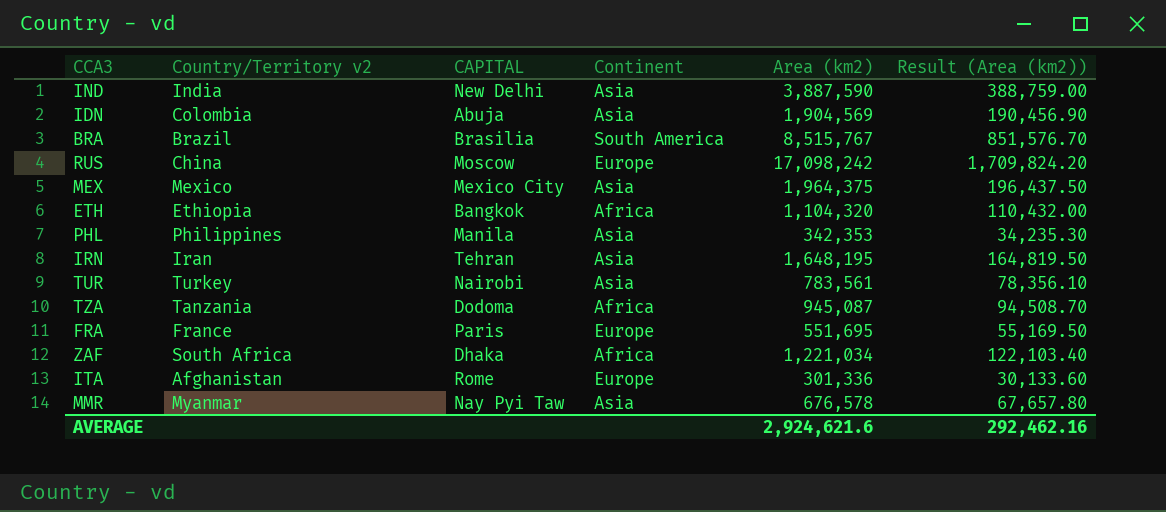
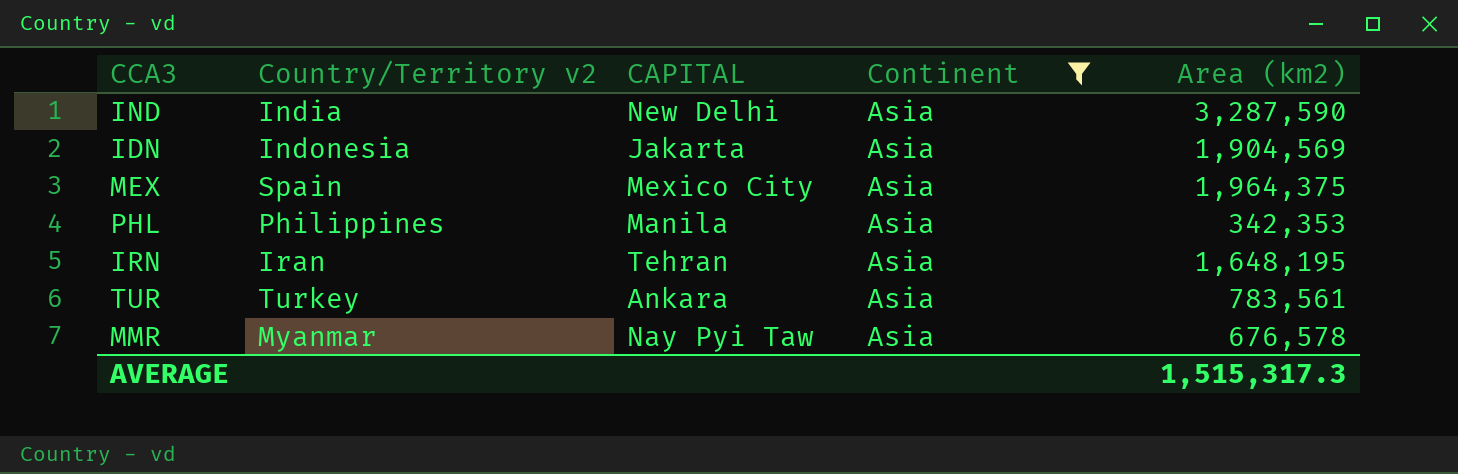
filter: none -> Continent = Asia
column Result (Area (km2)) | formula: [Area (km2)] * 0.1 -> none
IND | Area (km2): 3,887,590 -> 3,287,590
IDN | Country/Territory v2: Colombia -> Indonesia
IDN | CAPITAL: Abuja -> Jakarta
MEX | Country/Territory v2: Mexico -> Spain
TUR | CAPITAL: Nairobi -> Ankara
AVERAGE | Area (km2): 2,924,621.6 -> 1,515,317.3

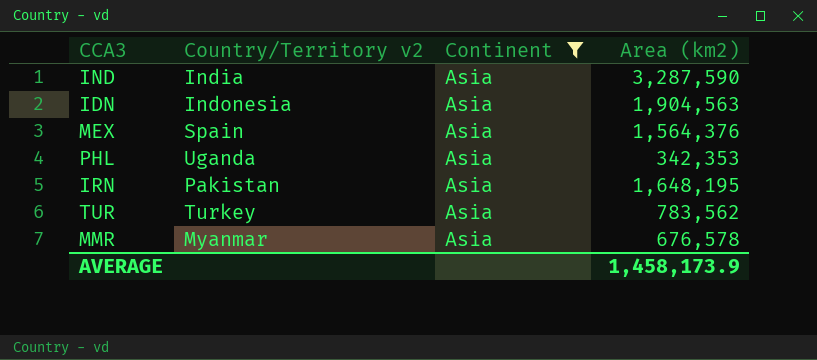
column CAPITAL | position: 3 -> none
IDN | Area (km2): 1,904,569 -> 1,904,563
MEX | Area (km2): 1,964,375 -> 1,564,376
PHL | Country/Territory v2: Philippines -> Uganda
IRN | Country/Territory v2: Iran -> Pakistan
TUR | Area (km2): 783,561 -> 783,562
AVERAGE | Area (km2): 1,515,317.3 -> 1,458,173.9

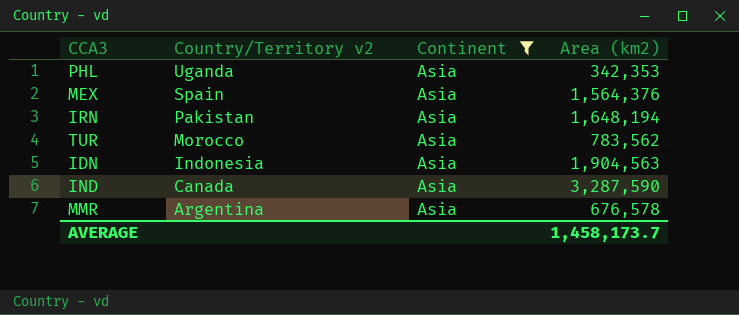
row order: none -> Country/Territory v2 descending
IRN | Area (km2): 1,648,195 -> 1,648,194
TUR | Country/Territory v2: Turkey -> Morocco
IND | Country/Territory v2: India -> Canada
MMR | Country/Territory v2: Myanmar -> Argentina
AVERAGE | Area (km2): 1,458,173.9 -> 1,458,173.7

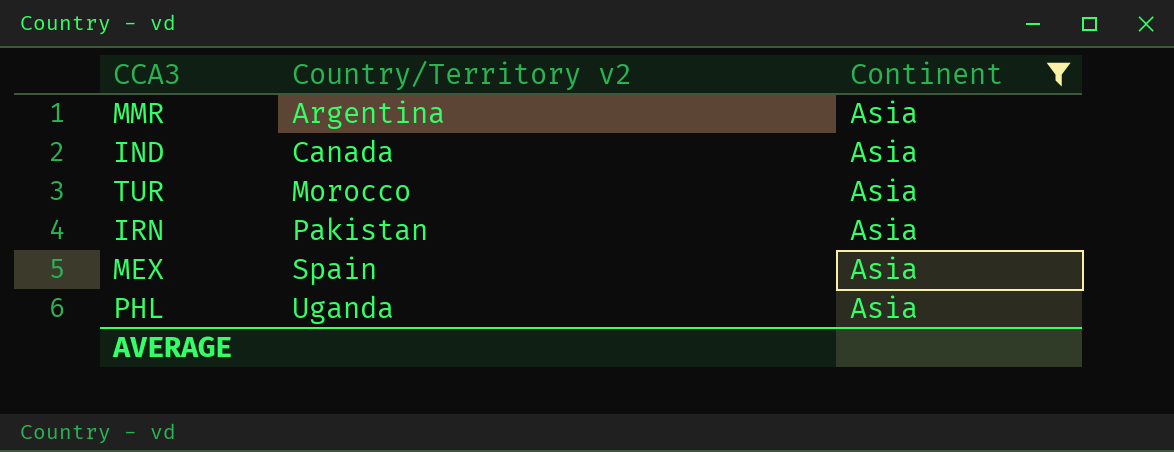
row order: Country/Territory v2 descending -> Country/Territory v2 ascending
column Area (km2) | position: 4 -> none
row IDN: Indonesia | Asia | 1,904,563 -> none

